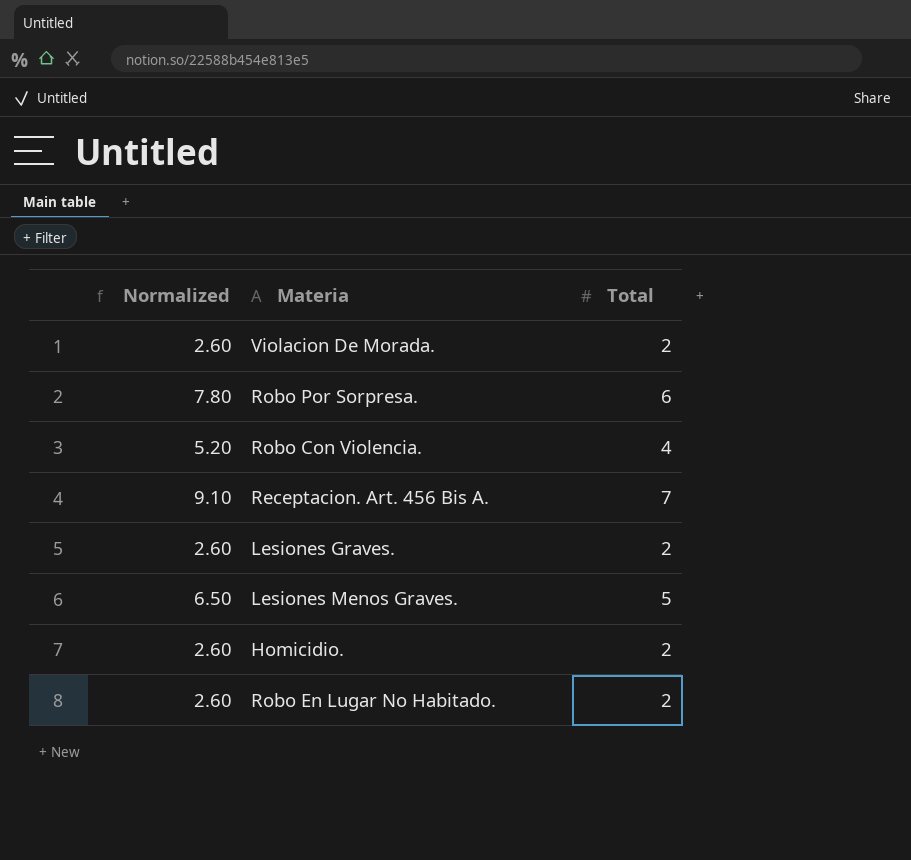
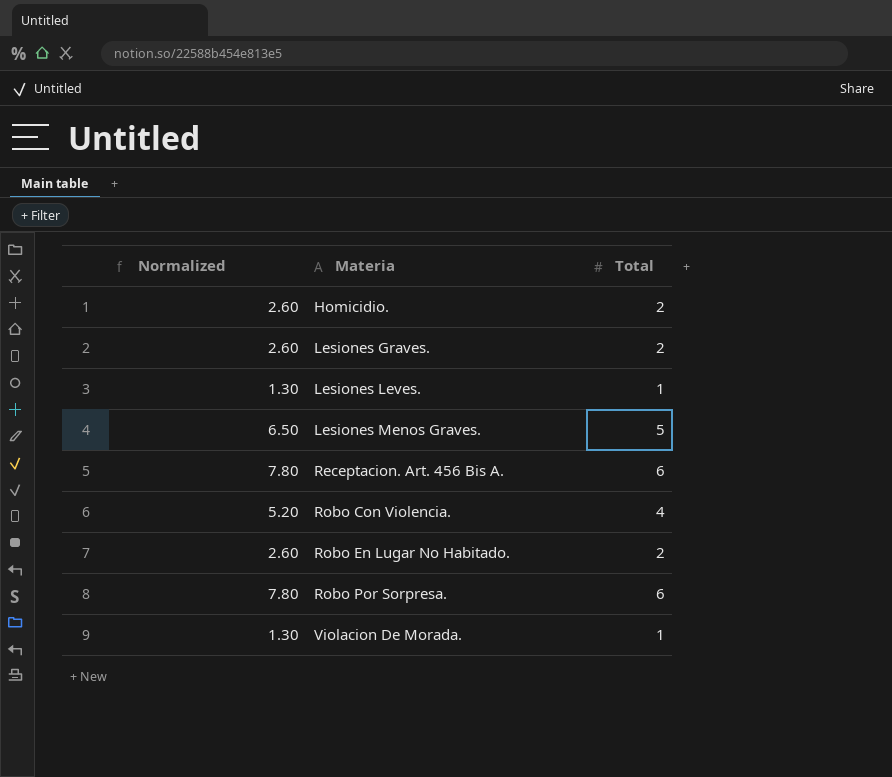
row order: none -> Materia ascending
row Lesiones Leves.: none -> 1.30 | 1
Receptacion. Art. 456 Bis A. | Normalized: 9.10 -> 7.80
Receptacion. Art. 456 Bis A. | Total: 7 -> 6
Violacion De Morada. | Normalized: 2.60 -> 1.30
Violacion De Morada. | Total: 2 -> 1

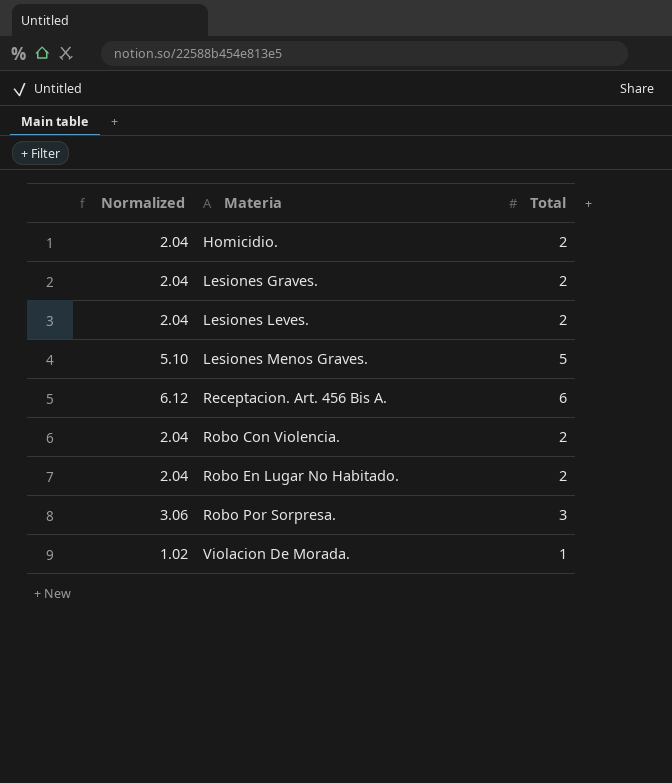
column Normalized | formula: [Total] * 1.3 -> [Total] * 1.02
Lesiones Leves. | Total: 1 -> 2
Robo Con Violencia. | Total: 4 -> 2
Robo Por Sorpresa. | Total: 6 -> 3

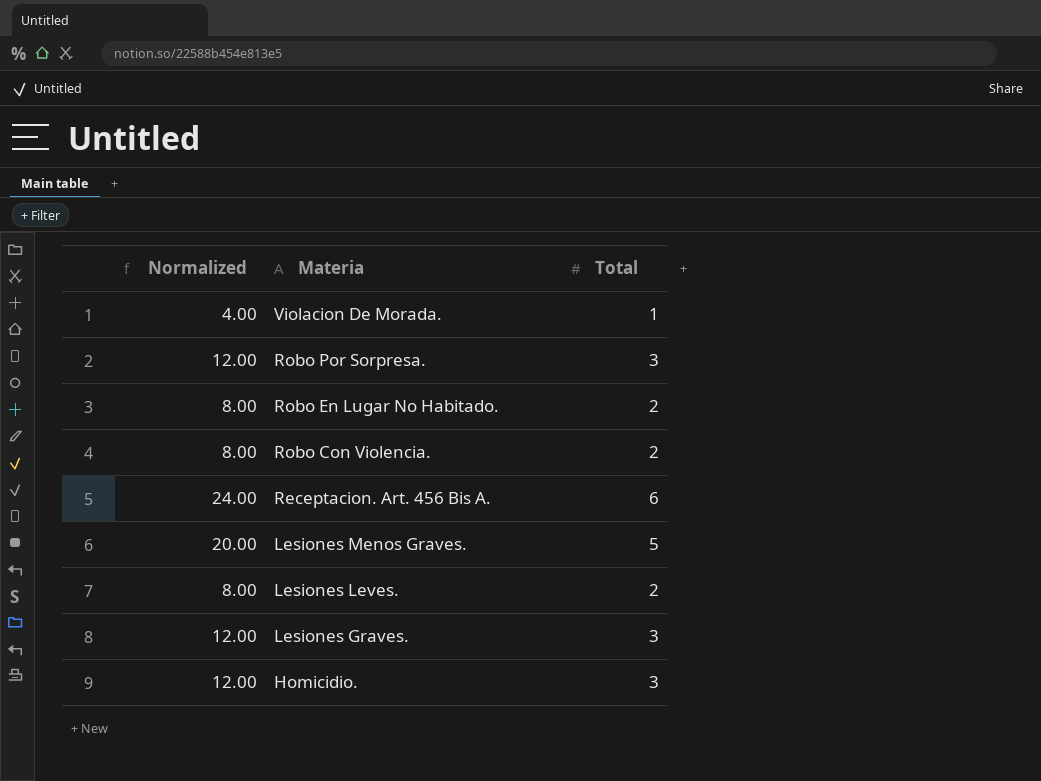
row order: Materia ascending -> Materia descending
column Normalized | formula: [Total] * 1.02 -> [Total] * 4
Lesiones Graves. | Total: 2 -> 3
Homicidio. | Total: 2 -> 3

